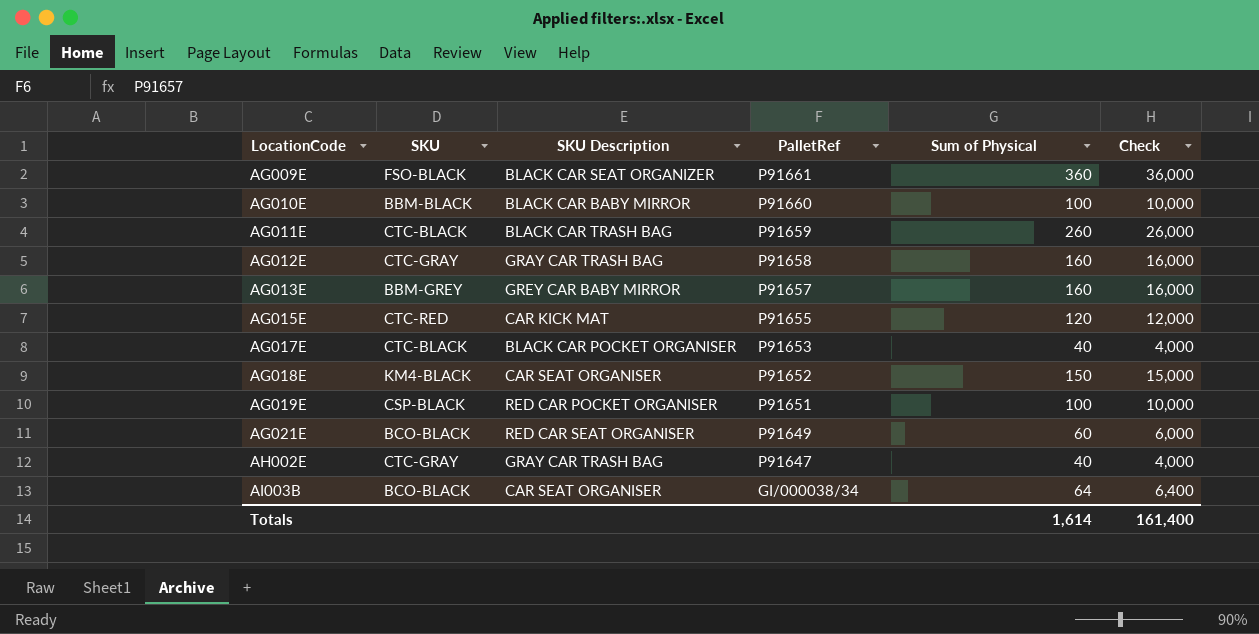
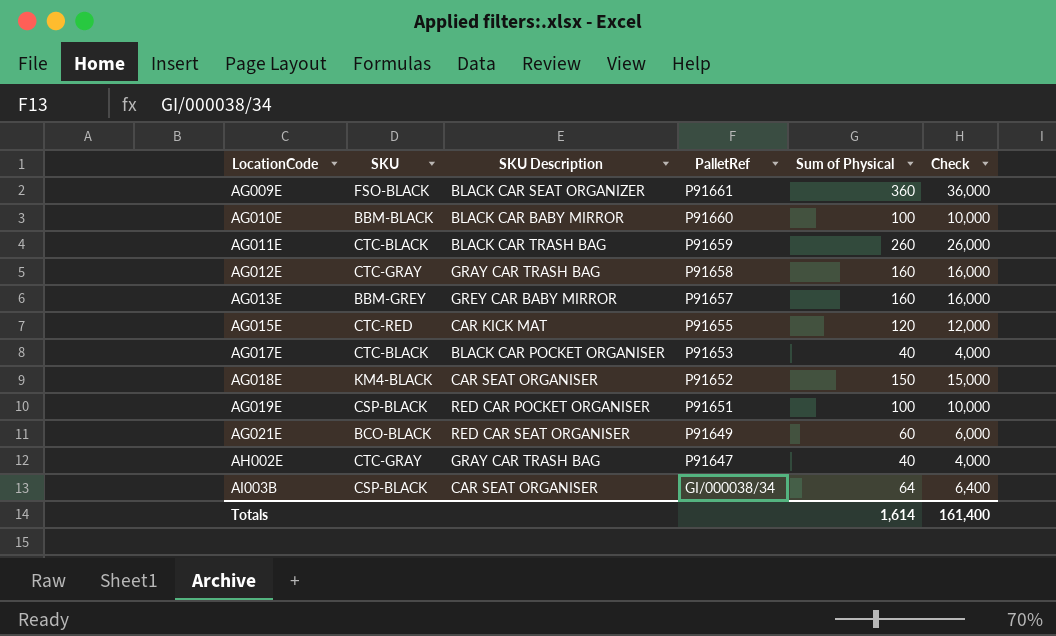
AI003B | SKU: BCO-BLACK -> CSP-BLACK

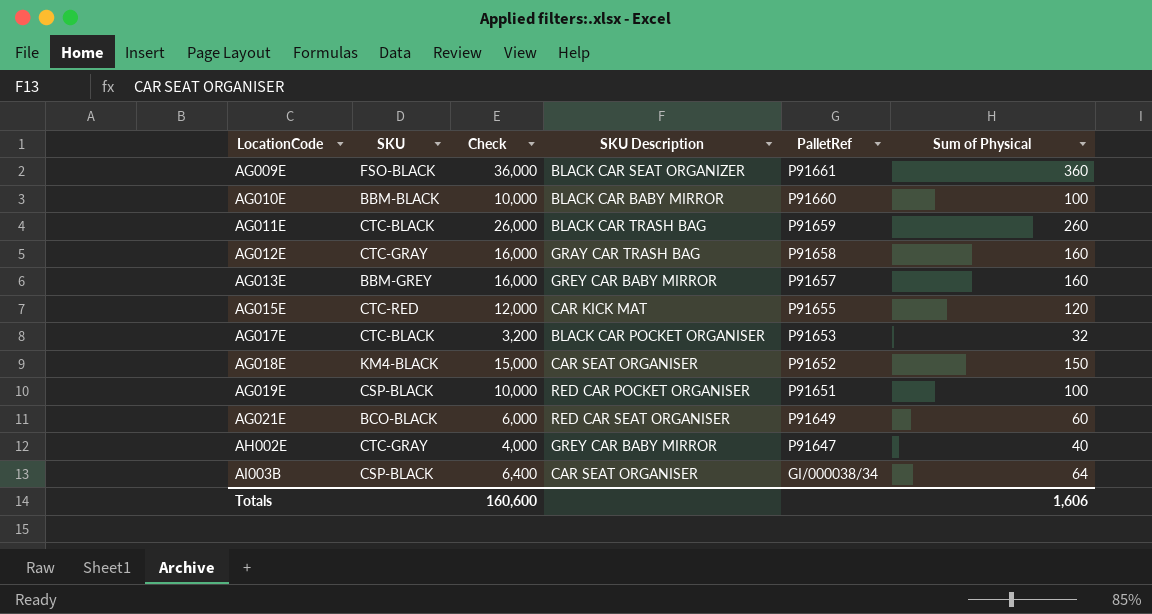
column Check | position: 6 -> 3
AG017E | Check: 4,000 -> 3,200
AG017E | Sum of Physical: 40 -> 32
AH002E | SKU Description: GRAY CAR TRASH BAG -> GREY CAR BABY MIRROR
Totals | Check: 161,400 -> 160,600
Totals | Sum of Physical: 1,614 -> 1,606

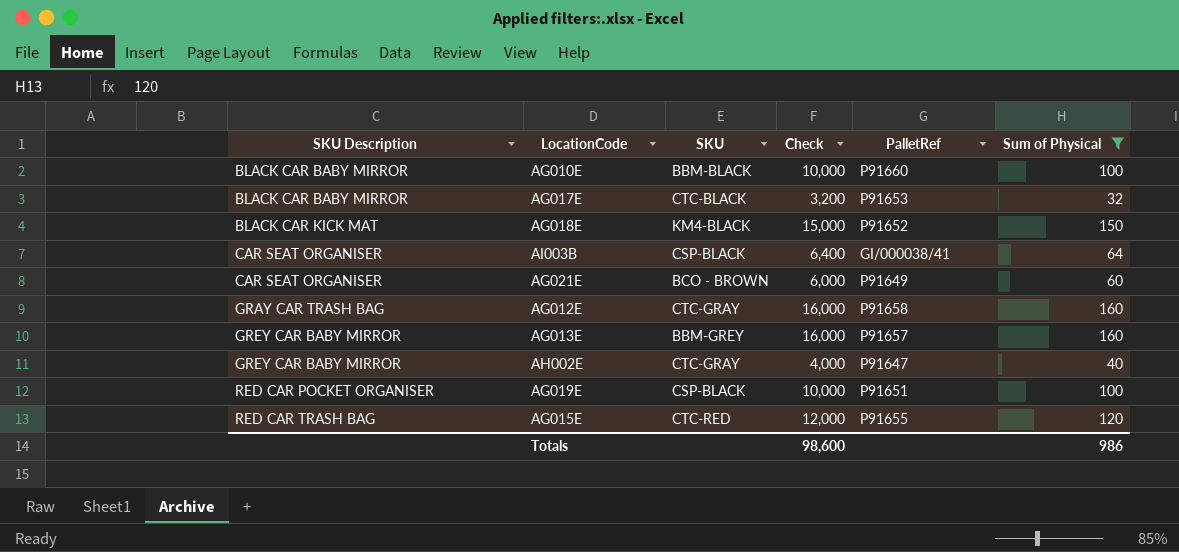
filter: none -> Sum of Physical <= 160
row order: LocationCode ascending -> SKU Description ascending
column SKU Description | position: 4 -> 1
AG017E | SKU Description: BLACK CAR POCKET ORGANISER -> BLACK CAR BABY MIRROR
AG018E | SKU Description: CAR SEAT ORGANISER -> BLACK CAR KICK MAT
AI003B | PalletRef: GI/000038/34 -> GI/000038/41
AG021E | SKU Description: RED CAR SEAT ORGANISER -> CAR SEAT ORGANISER
AG021E | SKU: BCO-BLACK -> BCO - BROWN
AG015E | SKU Description: CAR KICK MAT -> RED CAR TRASH BAG
Totals | Check: 160,600 -> 98,600
Totals | Sum of Physical: 1,606 -> 986

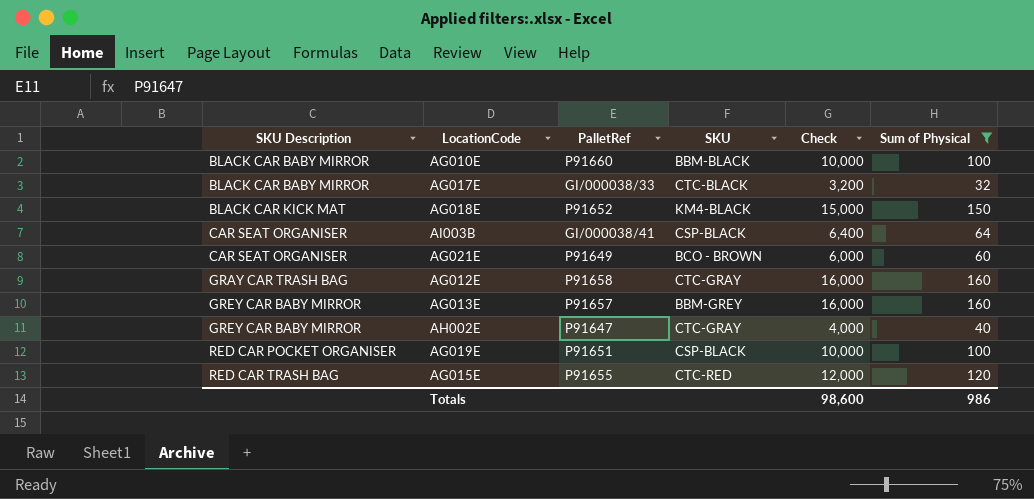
column PalletRef | position: 5 -> 3
AG017E | PalletRef: P91653 -> GI/000038/33

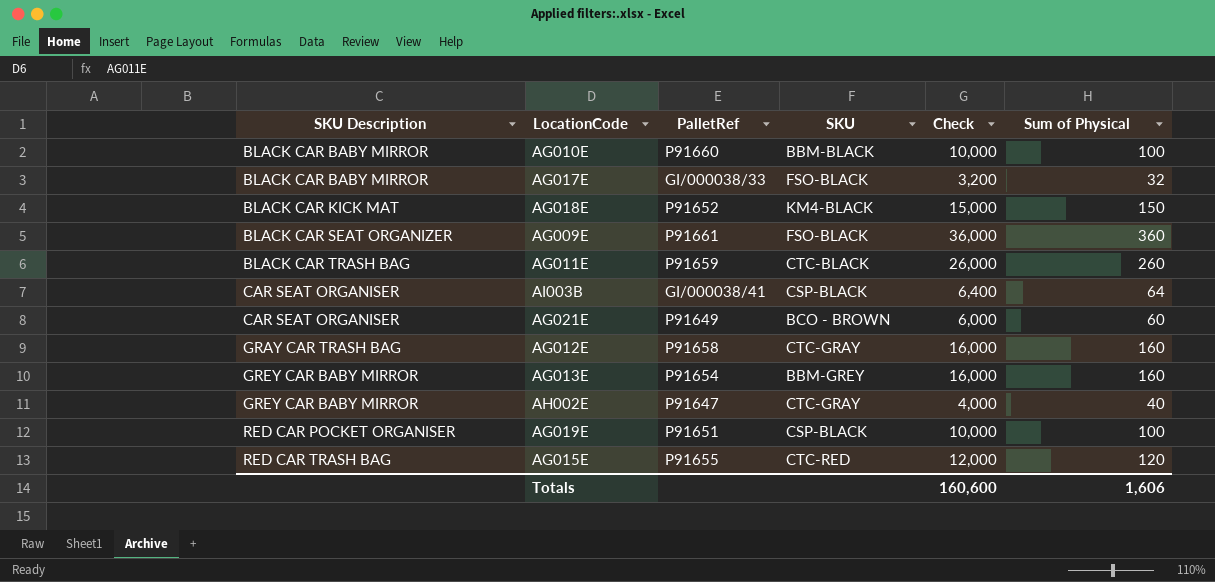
filter: Sum of Physical <= 160 -> none
AG017E | SKU: CTC-BLACK -> FSO-BLACK
AG013E | PalletRef: P91657 -> P91654
Totals | Check: 98,600 -> 160,600
Totals | Sum of Physical: 986 -> 1,606

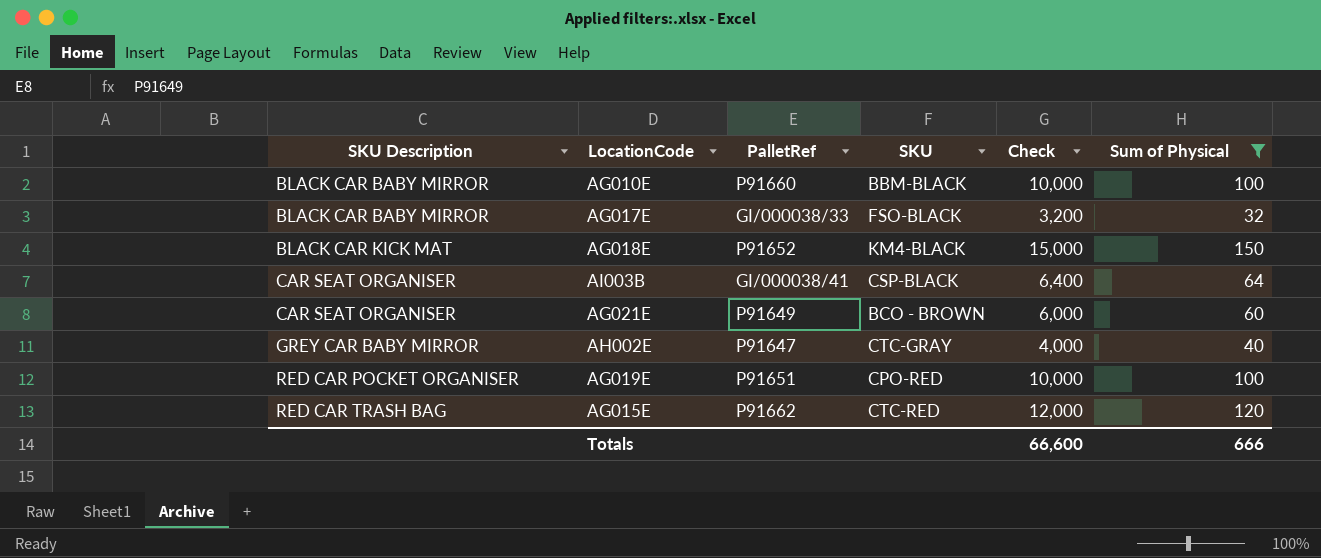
filter: none -> Sum of Physical <= 150
AG019E | SKU: CSP-BLACK -> CPO-RED
AG015E | PalletRef: P91655 -> P91662
Totals | Check: 160,600 -> 66,600
Totals | Sum of Physical: 1,606 -> 666

